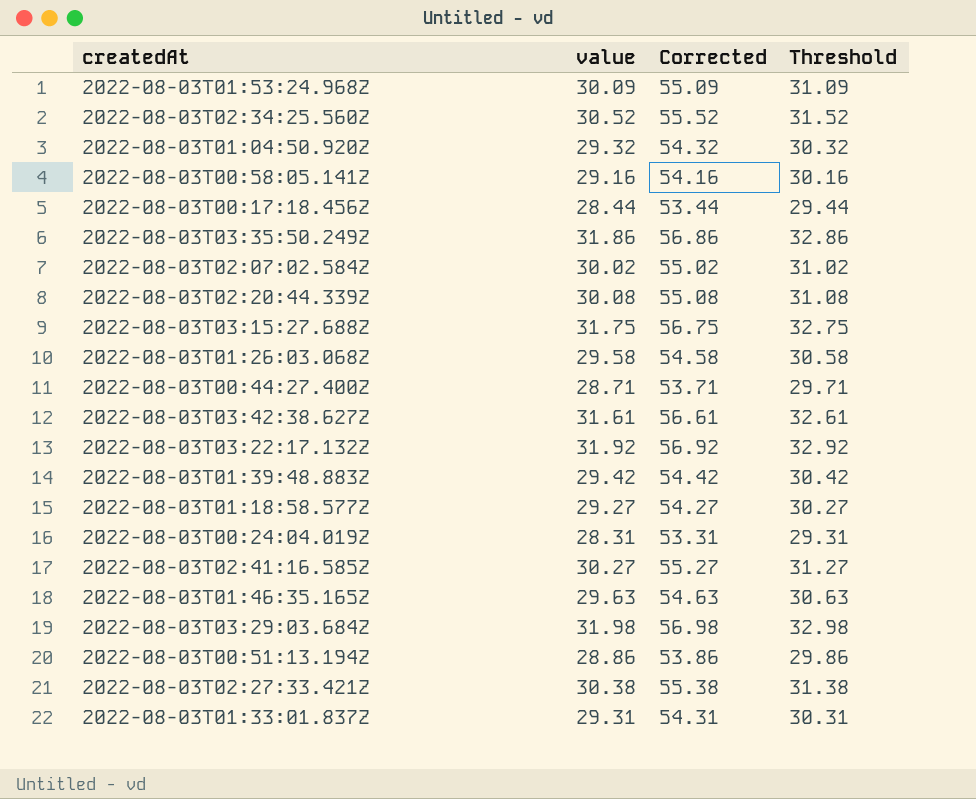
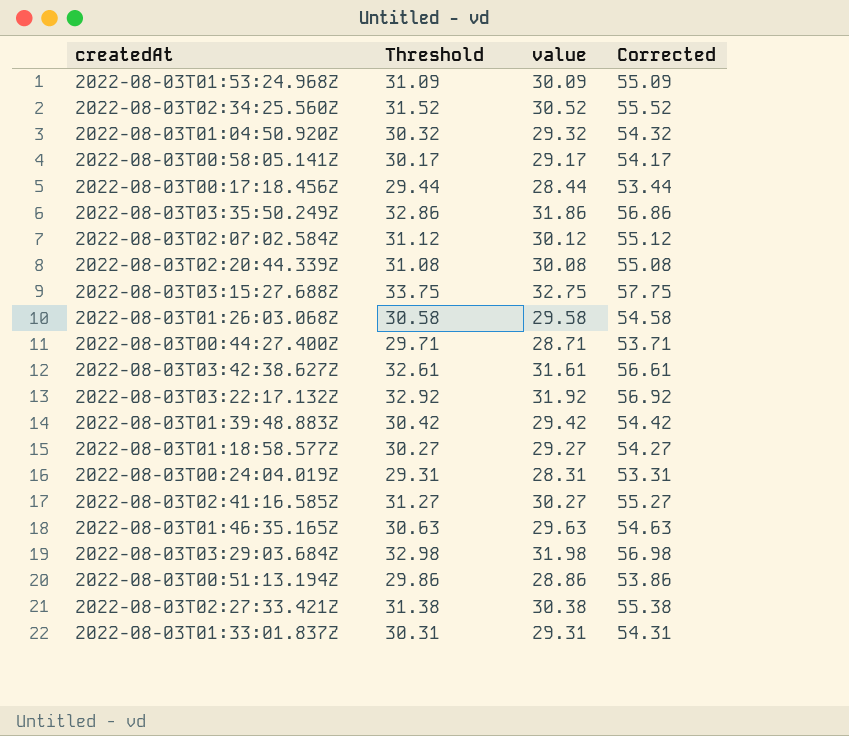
column Threshold | position: 4 -> 2
2022-08-03T00:58:05.141Z | Threshold: 30.16 -> 30.17
2022-08-03T00:58:05.141Z | value: 29.16 -> 29.17
2022-08-03T00:58:05.141Z | Corrected: 54.16 -> 54.17
2022-08-03T02:07:02.584Z | Threshold: 31.02 -> 31.12
2022-08-03T02:07:02.584Z | value: 30.02 -> 30.12
2022-08-03T02:07:02.584Z | Corrected: 55.02 -> 55.12
2022-08-03T03:15:27.688Z | Threshold: 32.75 -> 33.75
2022-08-03T03:15:27.688Z | value: 31.75 -> 32.75
2022-08-03T03:15:27.688Z | Corrected: 56.75 -> 57.75

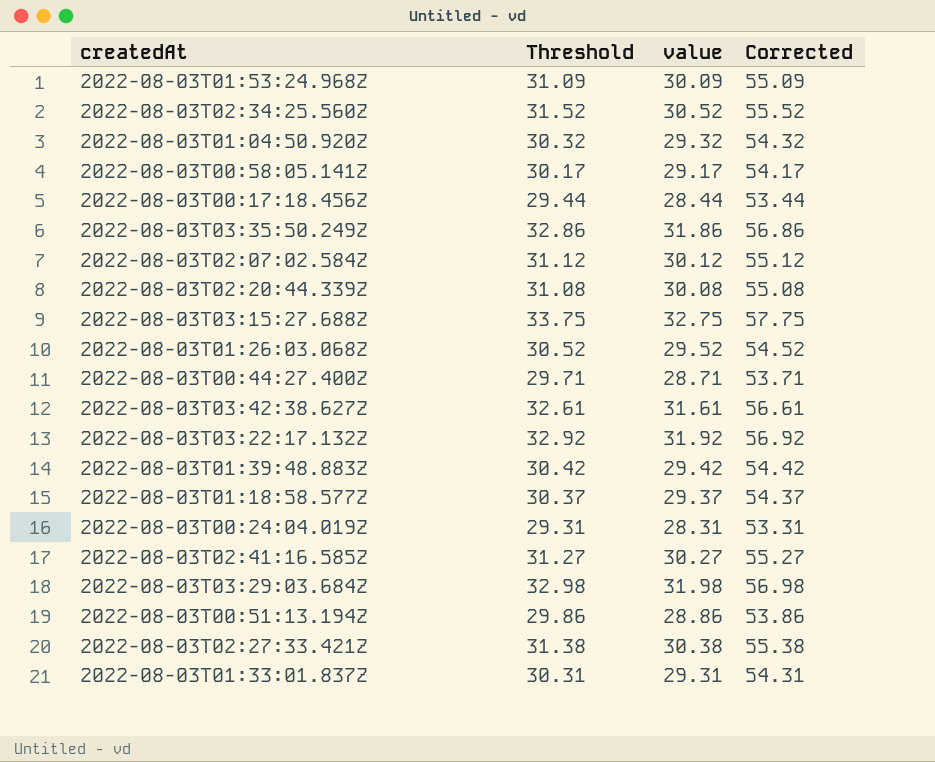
row 2022-08-03T01:46:35.165Z: 30.63 | 29.63 | 54.63 -> none
2022-08-03T01:26:03.068Z | Threshold: 30.58 -> 30.52
2022-08-03T01:26:03.068Z | value: 29.58 -> 29.52
2022-08-03T01:26:03.068Z | Corrected: 54.58 -> 54.52
2022-08-03T01:18:58.577Z | Threshold: 30.27 -> 30.37
2022-08-03T01:18:58.577Z | value: 29.27 -> 29.37
2022-08-03T01:18:58.577Z | Corrected: 54.27 -> 54.37

